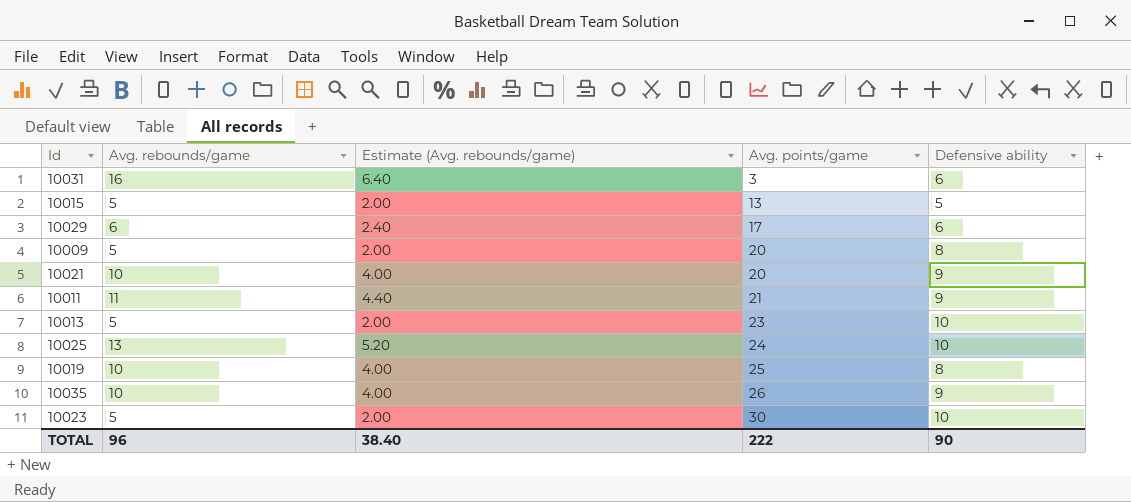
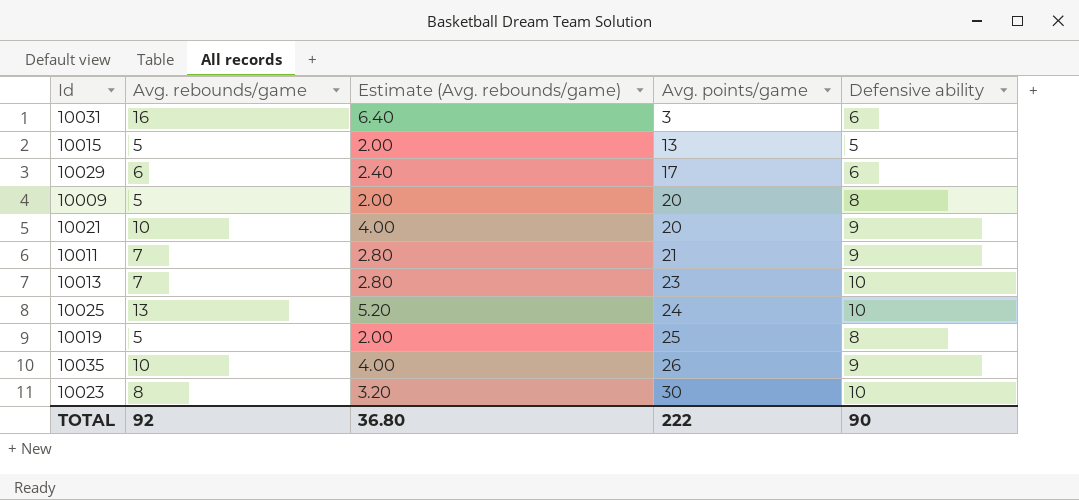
10011 | Avg. rebounds/game: 11 -> 7
10011 | Estimate (Avg. rebounds/game): 4.40 -> 2.80
10013 | Avg. rebounds/game: 5 -> 7
10013 | Estimate (Avg. rebounds/game): 2.00 -> 2.80
10019 | Avg. rebounds/game: 10 -> 5
10019 | Estimate (Avg. rebounds/game): 4.00 -> 2.00
10023 | Avg. rebounds/game: 5 -> 8
10023 | Estimate (Avg. rebounds/game): 2.00 -> 3.20
TOTAL | Avg. rebounds/game: 96 -> 92
TOTAL | Estimate (Avg. rebounds/game): 38.40 -> 36.80

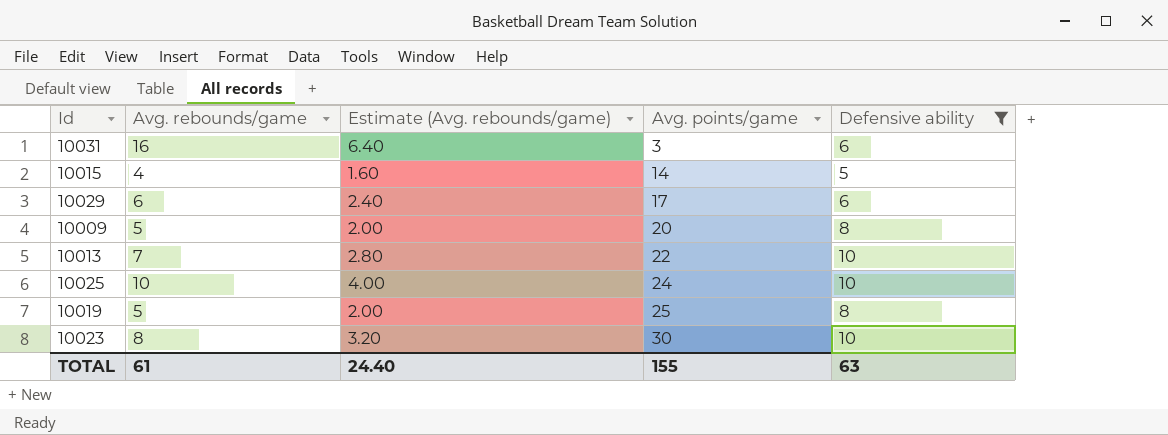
filter: none -> Defensive ability != 9
10015 | Avg. rebounds/game: 5 -> 4
10015 | Estimate (Avg. rebounds/game): 2.00 -> 1.60
10015 | Avg. points/game: 13 -> 14
10013 | Avg. points/game: 23 -> 22
10025 | Avg. rebounds/game: 13 -> 10
10025 | Estimate (Avg. rebounds/game): 5.20 -> 4.00
TOTAL | Avg. rebounds/game: 92 -> 61
TOTAL | Estimate (Avg. rebounds/game): 36.80 -> 24.40
TOTAL | Avg. points/game: 222 -> 155
TOTAL | Defensive ability: 90 -> 63

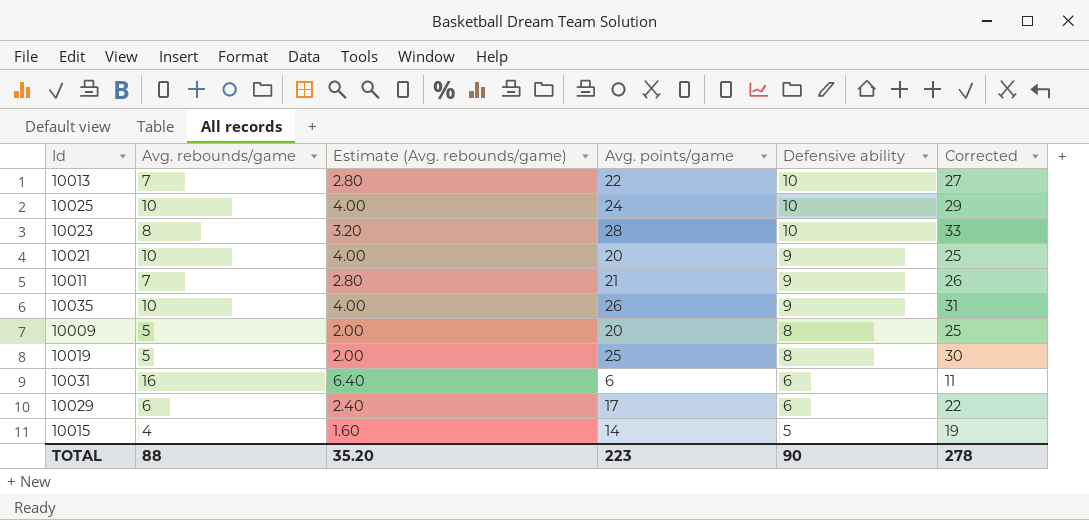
filter: Defensive ability != 9 -> none
row order: Avg. points/game ascending -> Defensive ability descending
column Corrected | formula: none -> [Avg. points/game] + 5
10023 | Avg. points/game: 30 -> 28
10031 | Avg. points/game: 3 -> 6
TOTAL | Avg. rebounds/game: 61 -> 88
TOTAL | Estimate (Avg. rebounds/game): 24.40 -> 35.20
TOTAL | Avg. points/game: 155 -> 223
TOTAL | Defensive ability: 63 -> 90

